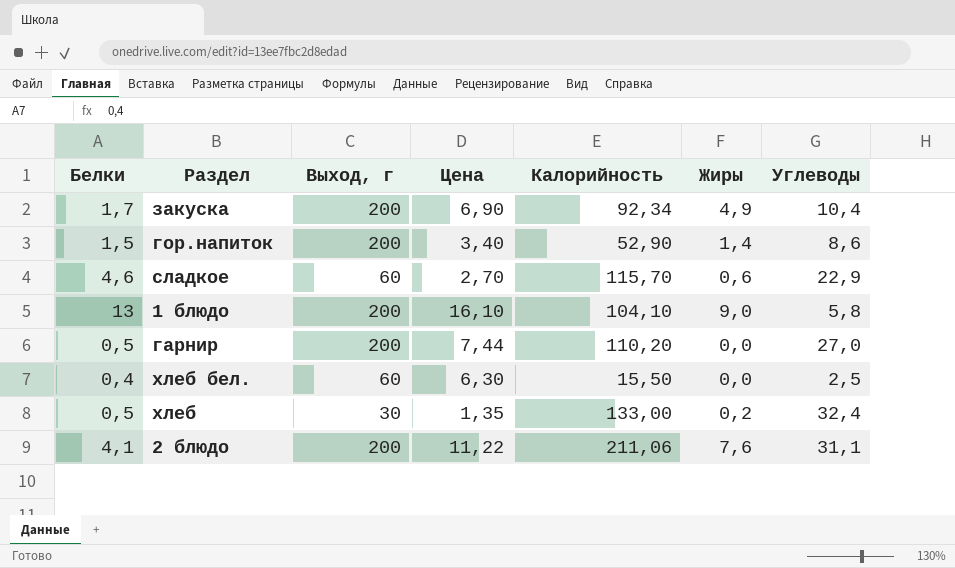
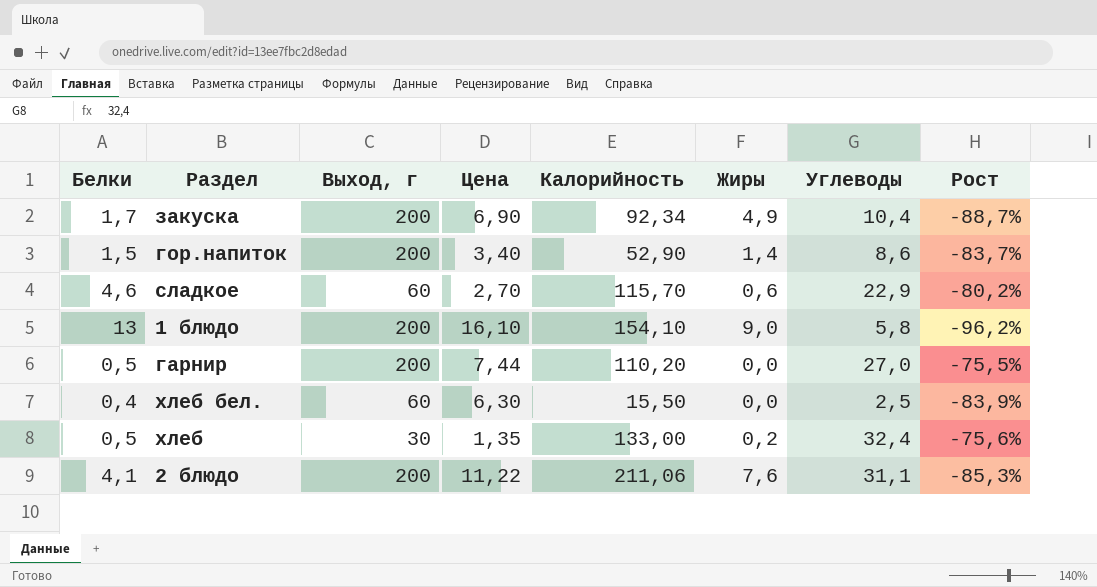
column Рост | formula: none -> ([Углеводы] - [Калорийность]) / [Калорийность]
1 блюдо | Калорийность: 104,10 -> 154,10

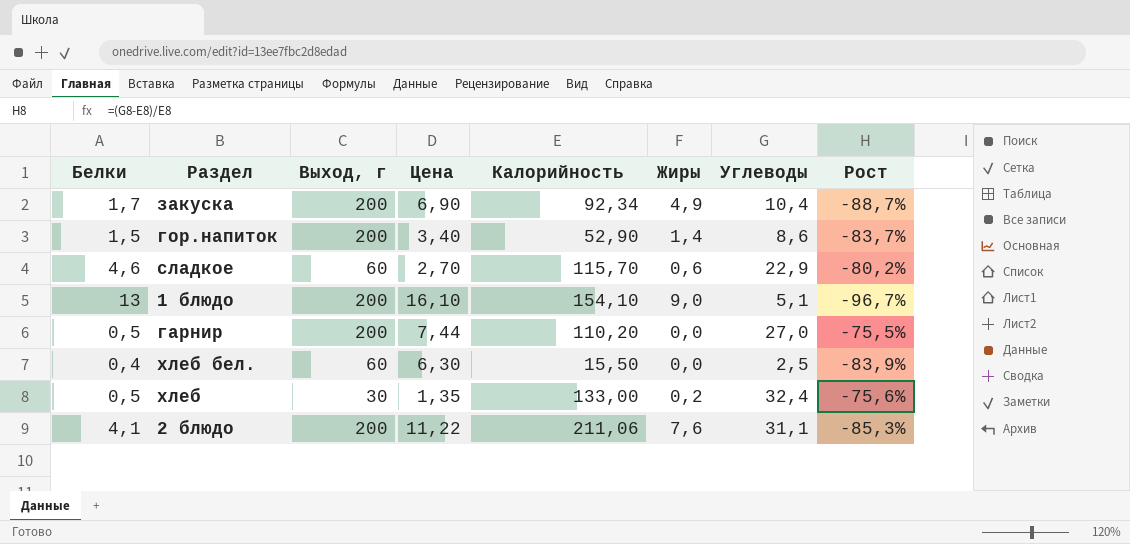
1 блюдо | Углеводы: 5,8 -> 5,1
1 блюдо | Рост: -96,2% -> -96,7%

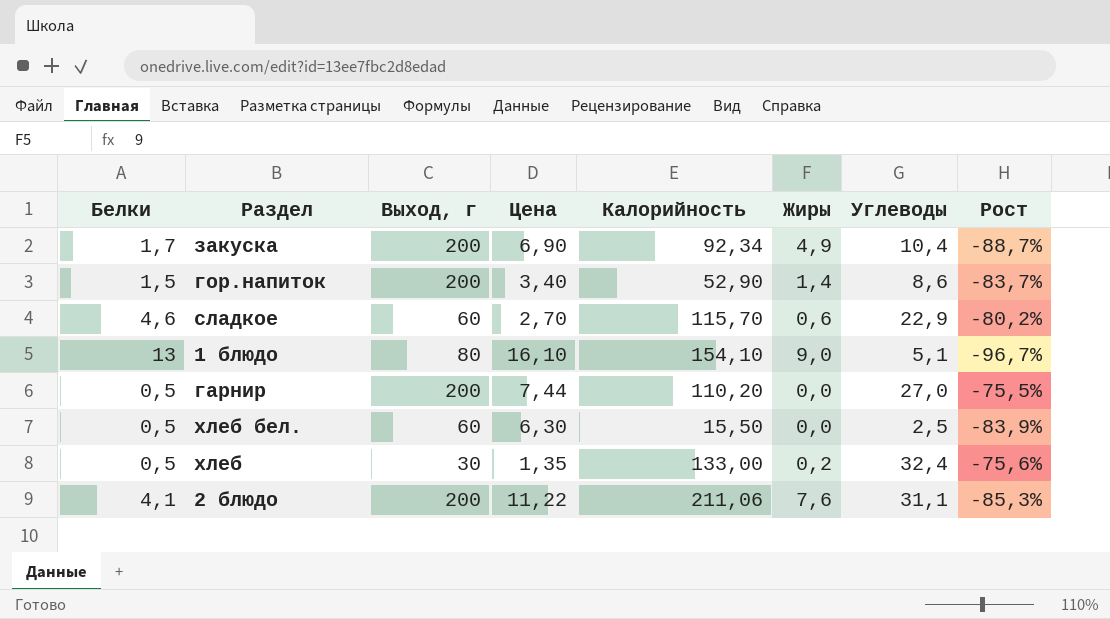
1 блюдо | Выход, г: 200 -> 80
хлеб бел. | Белки: 0,4 -> 0,5

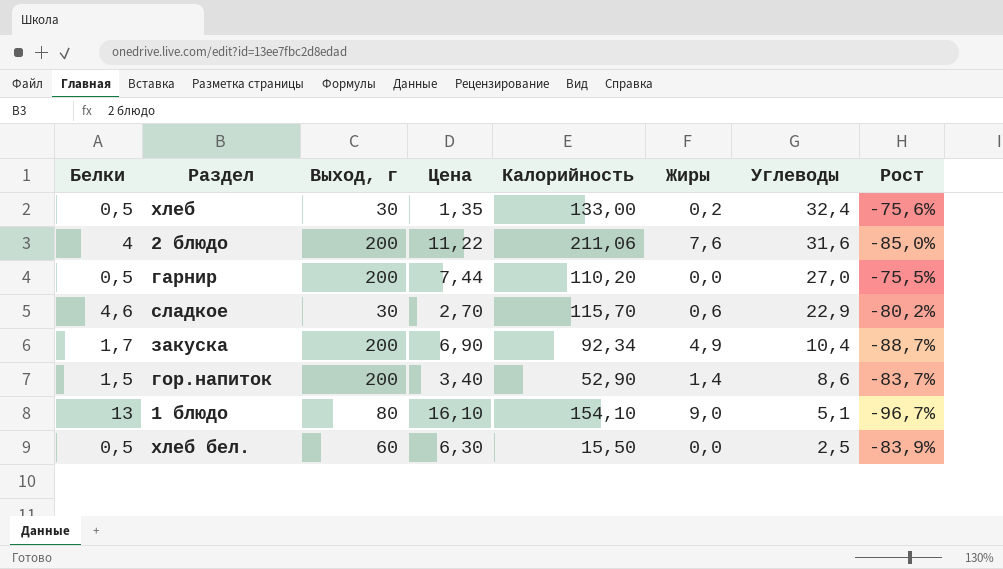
row order: none -> Углеводы descending
2 блюдо | Белки: 4,1 -> 4
2 блюдо | Углеводы: 31,1 -> 31,6
2 блюдо | Рост: -85,3% -> -85,0%
сладкое | Выход, г: 60 -> 30

